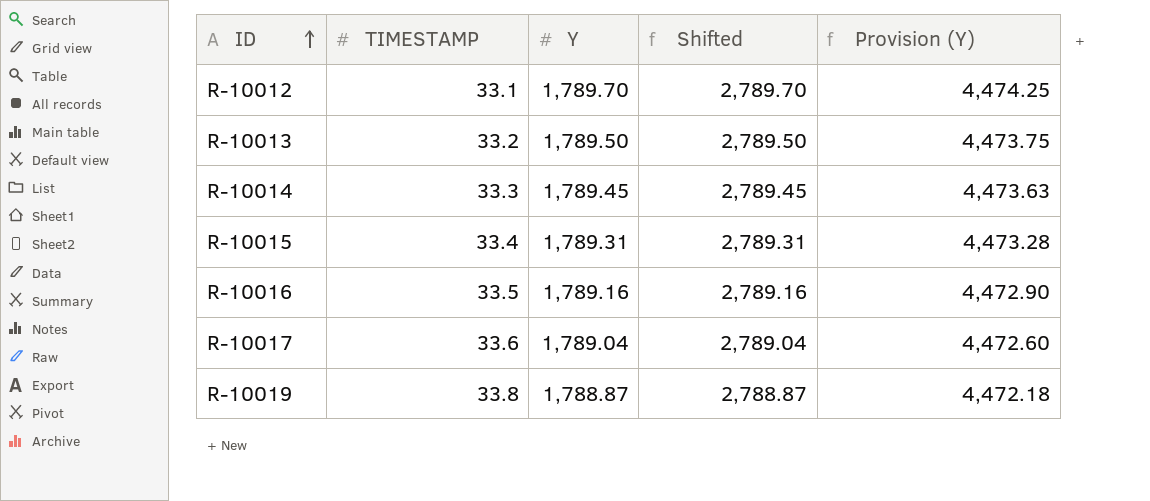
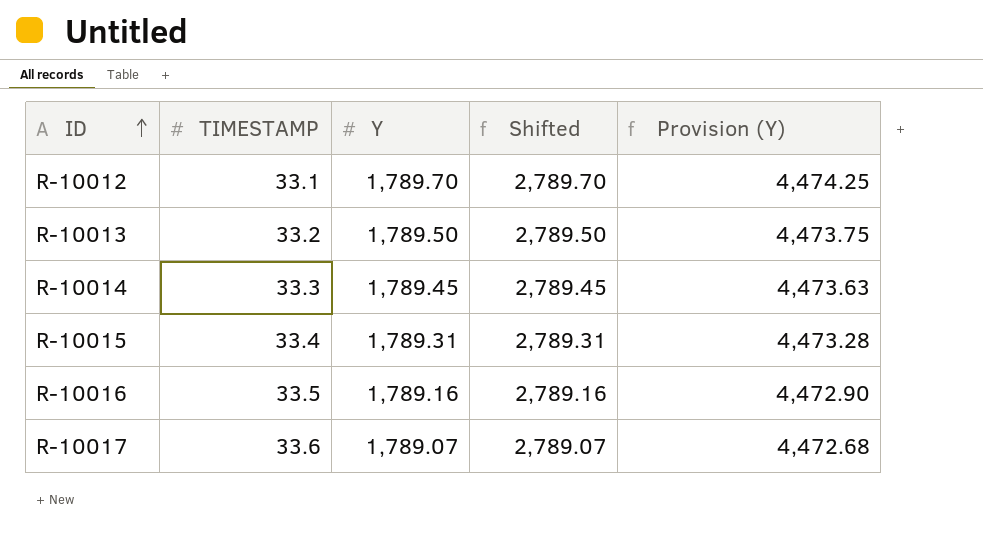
row R-10019: 33.8 | 1,788.87 | 2,788.87 | 4,472.18 -> none
R-10017 | Y: 1,789.04 -> 1,789.07
R-10017 | Shifted: 2,789.04 -> 2,789.07
R-10017 | Provision (Y): 4,472.60 -> 4,472.68

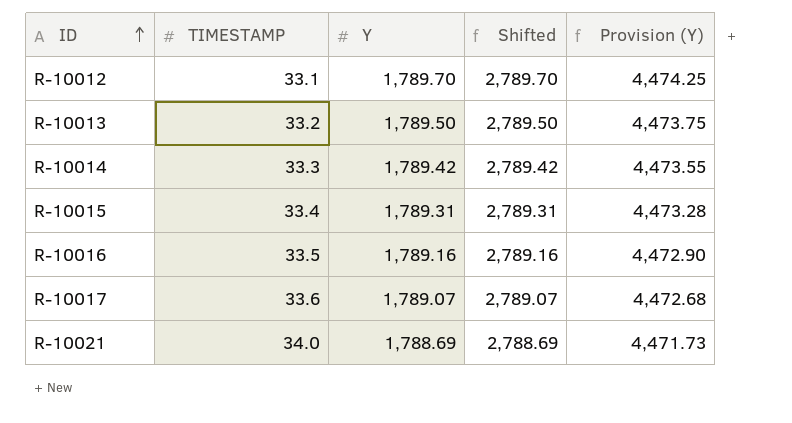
R-10014 | Y: 1,789.45 -> 1,789.42
R-10014 | Shifted: 2,789.45 -> 2,789.42
R-10014 | Provision (Y): 4,473.63 -> 4,473.55
row R-10021: none -> 34.0 | 1,788.69 | 2,788.69 | 4,471.73

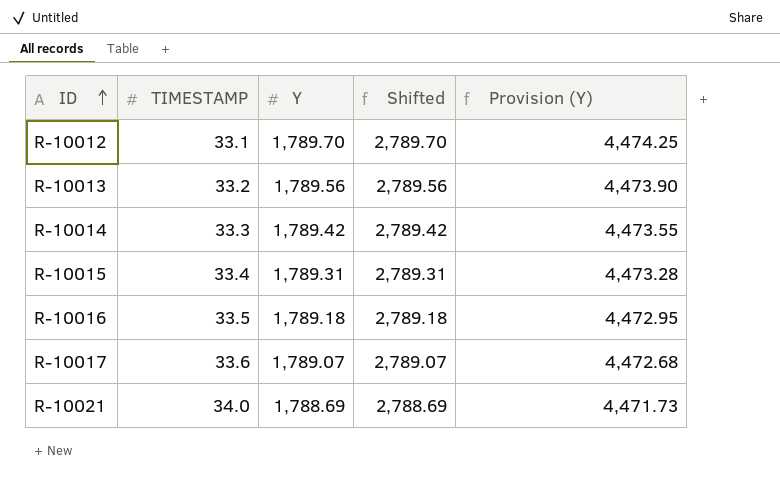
R-10013 | Y: 1,789.50 -> 1,789.56
R-10013 | Shifted: 2,789.50 -> 2,789.56
R-10013 | Provision (Y): 4,473.75 -> 4,473.90
R-10016 | Y: 1,789.16 -> 1,789.18
R-10016 | Shifted: 2,789.16 -> 2,789.18
R-10016 | Provision (Y): 4,472.90 -> 4,472.95

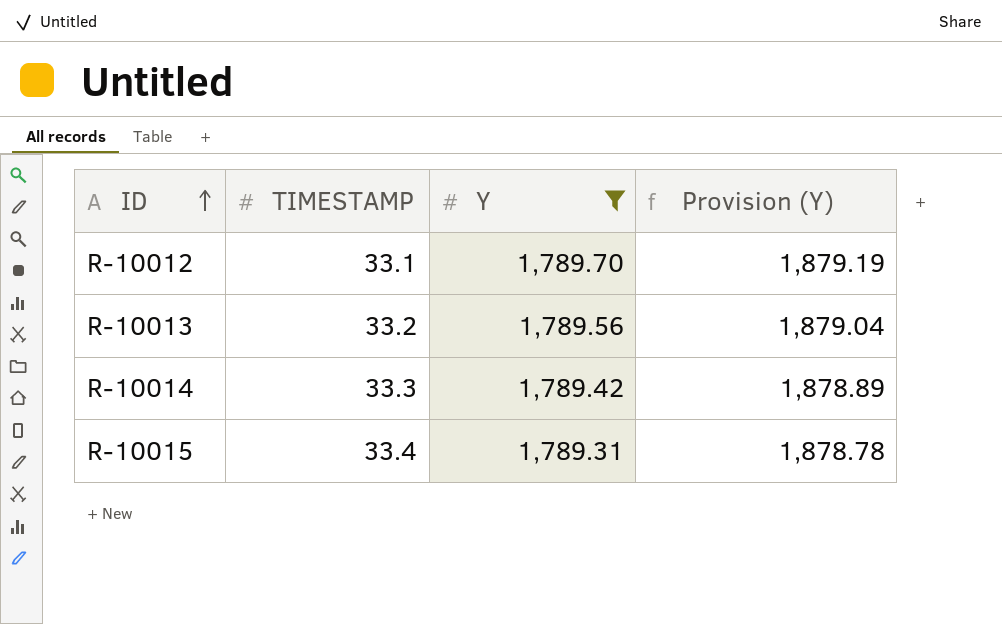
filter: none -> Y >= 1,789.31
column Shifted | formula: [Y] + 1000 -> none
column Provision (Y) | formula: [Y] * 2.5 -> [Y] * 1.05

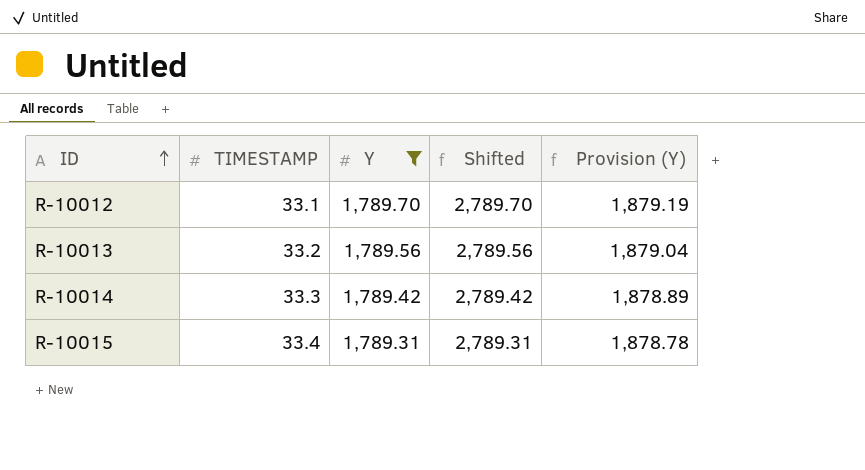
column Shifted | formula: none -> [Y] + 1000

